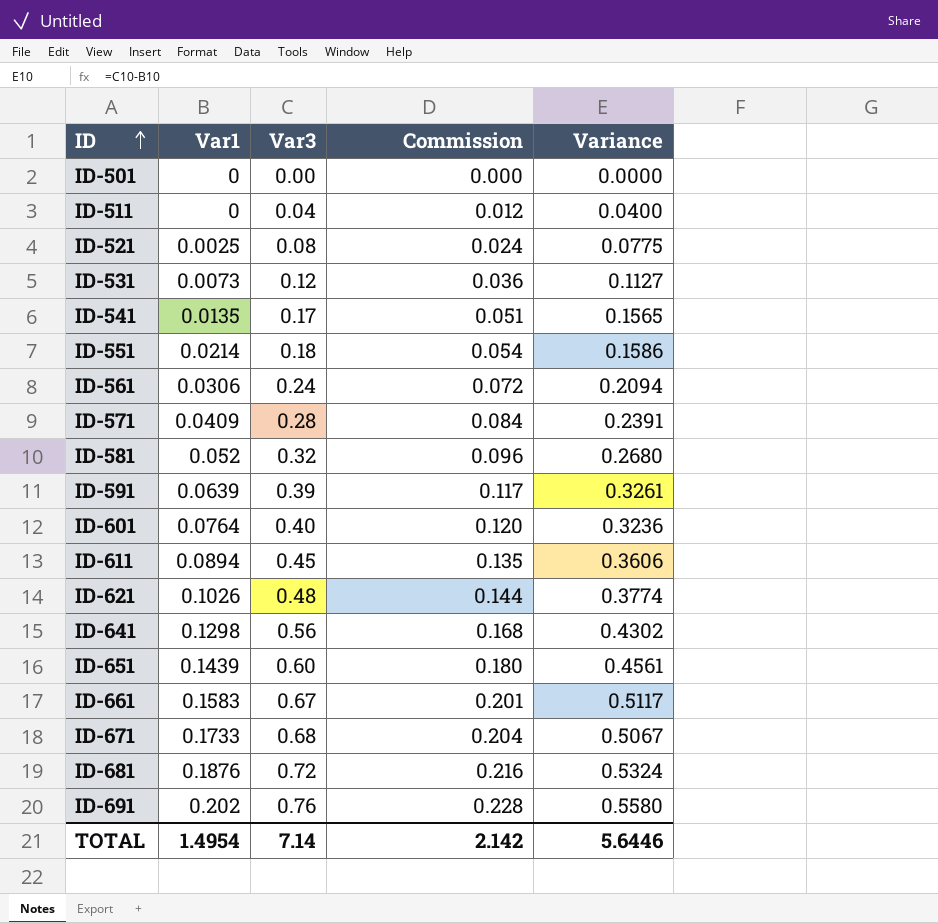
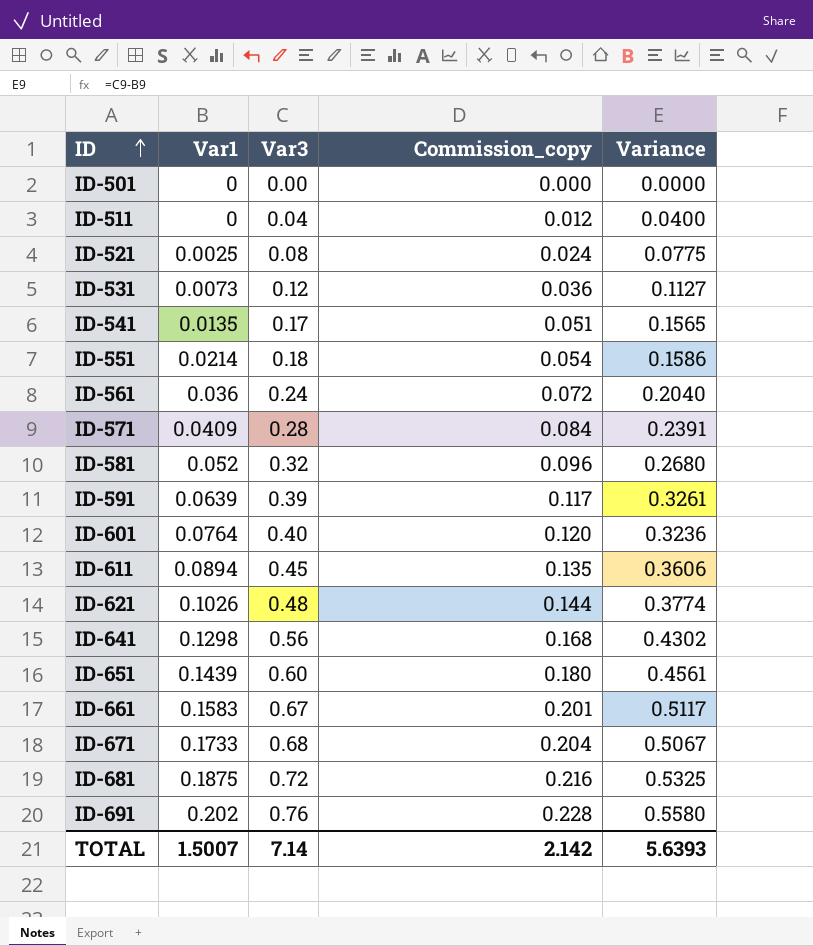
column name: Commission -> Commission_copy
ID-561 | Var1: 0.0306 -> 0.036
ID-561 | Variance: 0.2094 -> 0.2040
ID-681 | Var1: 0.1876 -> 0.1875
ID-681 | Variance: 0.5324 -> 0.5325
TOTAL | Var1: 1.4954 -> 1.5007
TOTAL | Variance: 5.6446 -> 5.6393

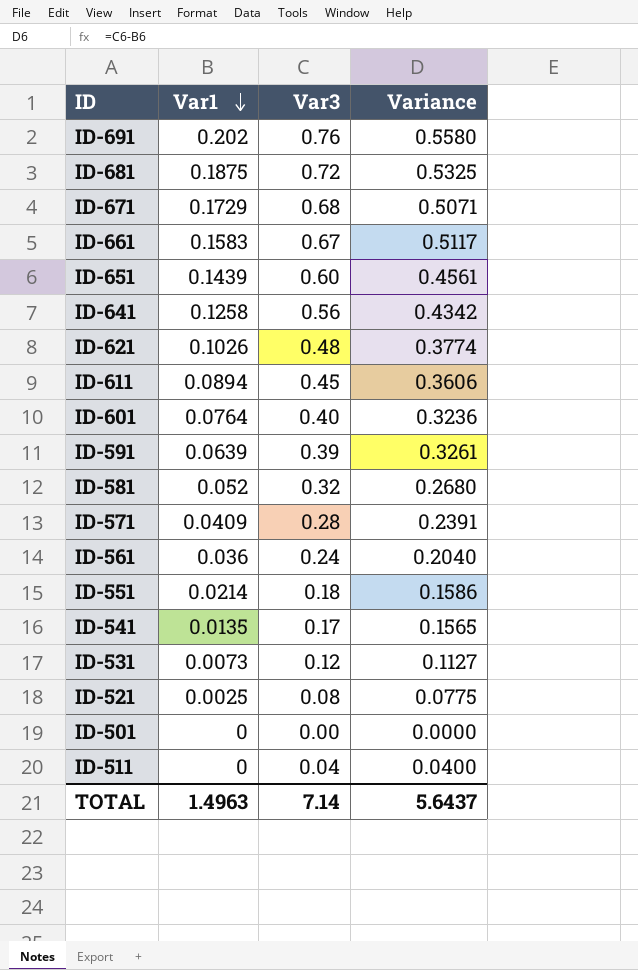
row order: ID ascending -> Var1 descending
column Commission_copy | formula: [Var3] * 0.3 -> none
ID-671 | Var1: 0.1733 -> 0.1729
ID-671 | Variance: 0.5067 -> 0.5071
ID-641 | Var1: 0.1298 -> 0.1258
ID-641 | Variance: 0.4302 -> 0.4342
TOTAL | Var1: 1.5007 -> 1.4963
TOTAL | Variance: 5.6393 -> 5.6437

